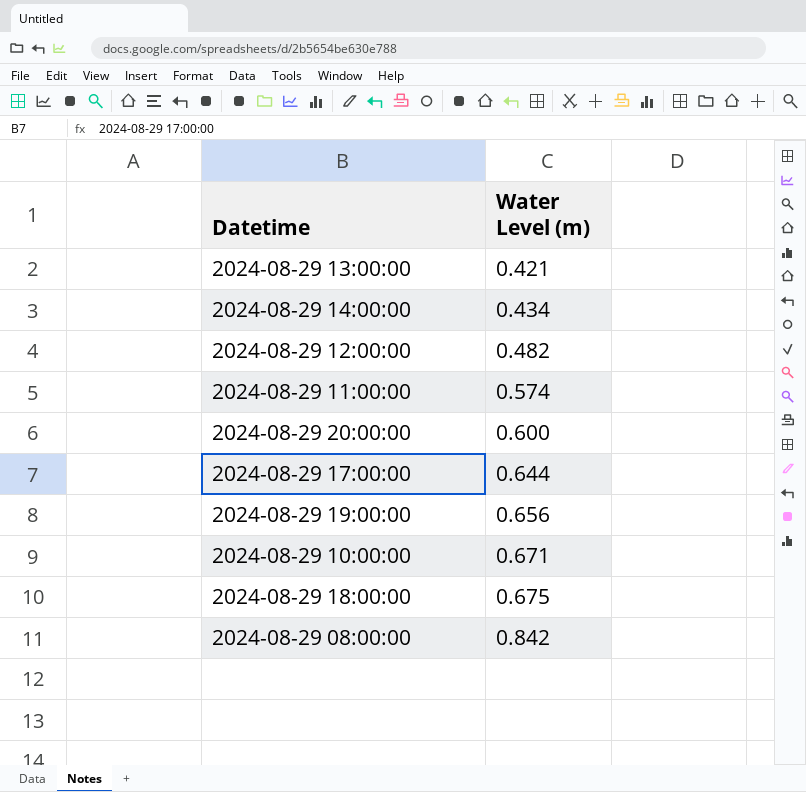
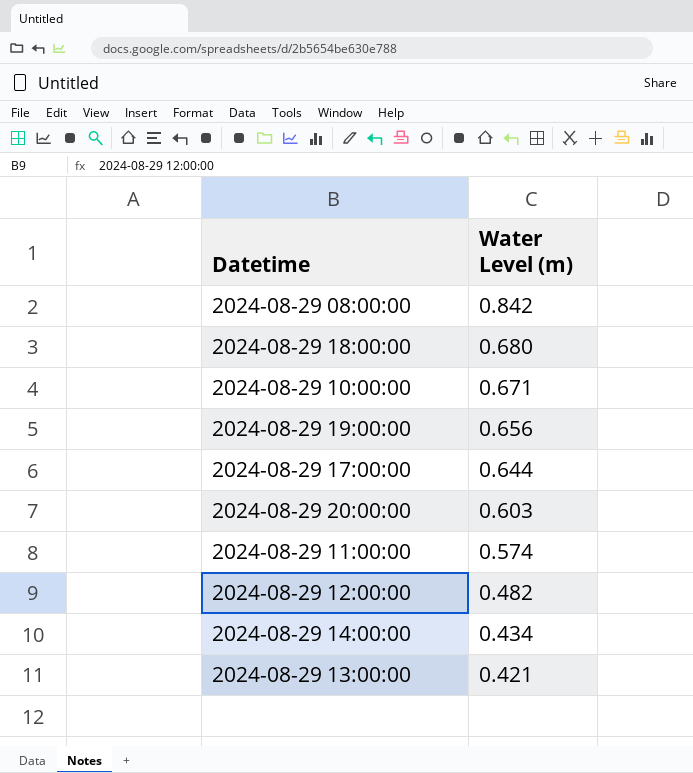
row order: Water Level (m) ascending -> Water Level (m) descending
2024-08-29 18:00:00 | Water Level (m): 0.675 -> 0.680
2024-08-29 20:00:00 | Water Level (m): 0.600 -> 0.603

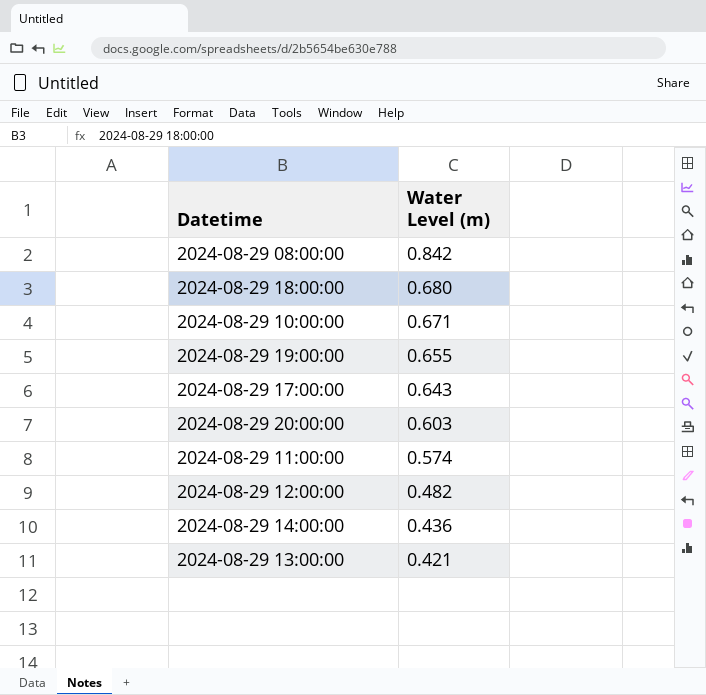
2024-08-29 19:00:00 | Water Level (m): 0.656 -> 0.655
2024-08-29 17:00:00 | Water Level (m): 0.644 -> 0.643
2024-08-29 14:00:00 | Water Level (m): 0.434 -> 0.436

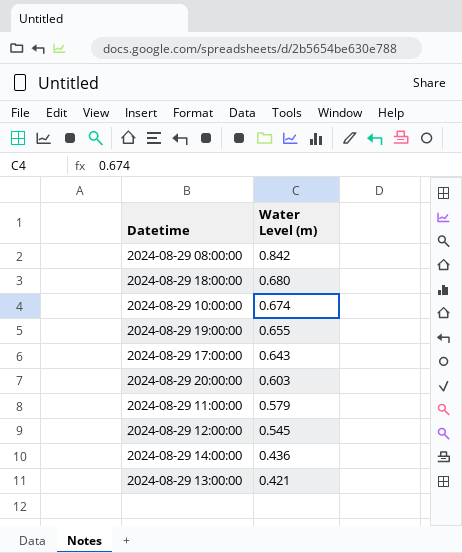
2024-08-29 10:00:00 | Water Level (m): 0.671 -> 0.674
2024-08-29 11:00:00 | Water Level (m): 0.574 -> 0.579
2024-08-29 12:00:00 | Water Level (m): 0.482 -> 0.545

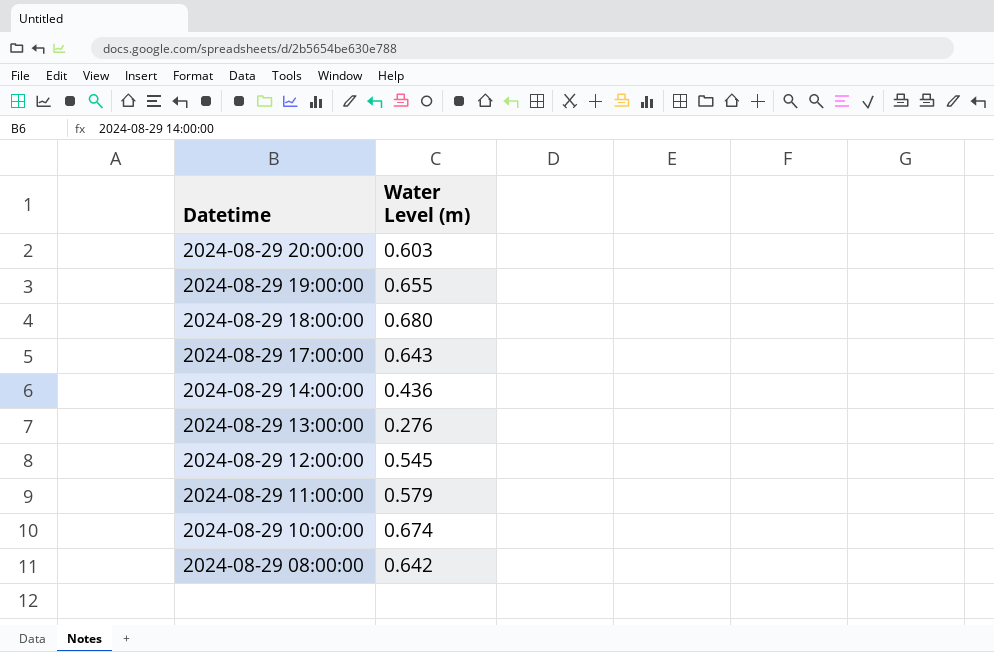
row order: Water Level (m) descending -> Datetime descending
2024-08-29 13:00:00 | Water Level (m): 0.421 -> 0.276
2024-08-29 08:00:00 | Water Level (m): 0.842 -> 0.642

